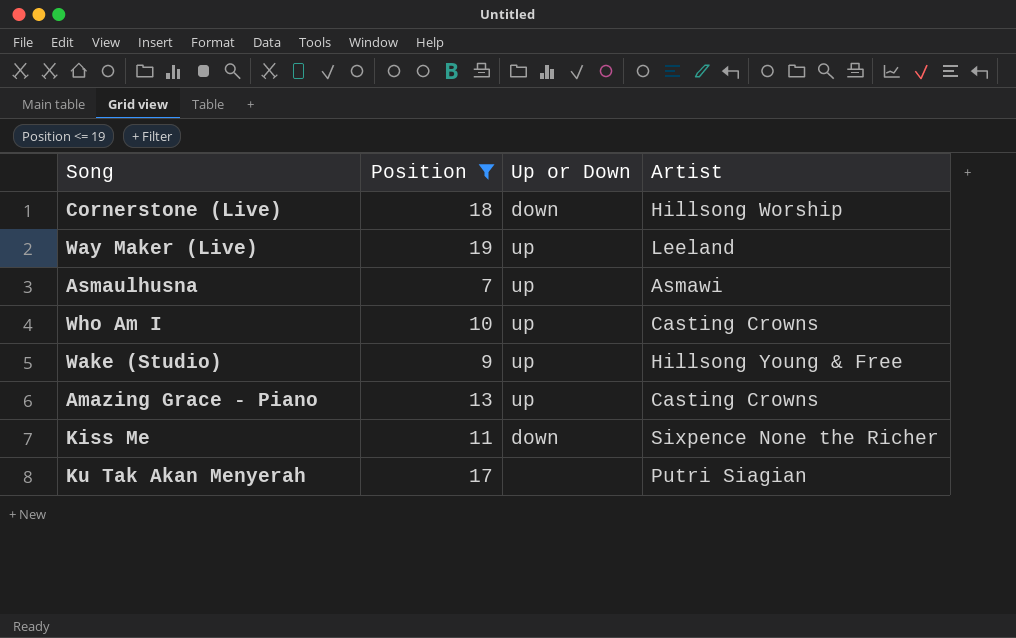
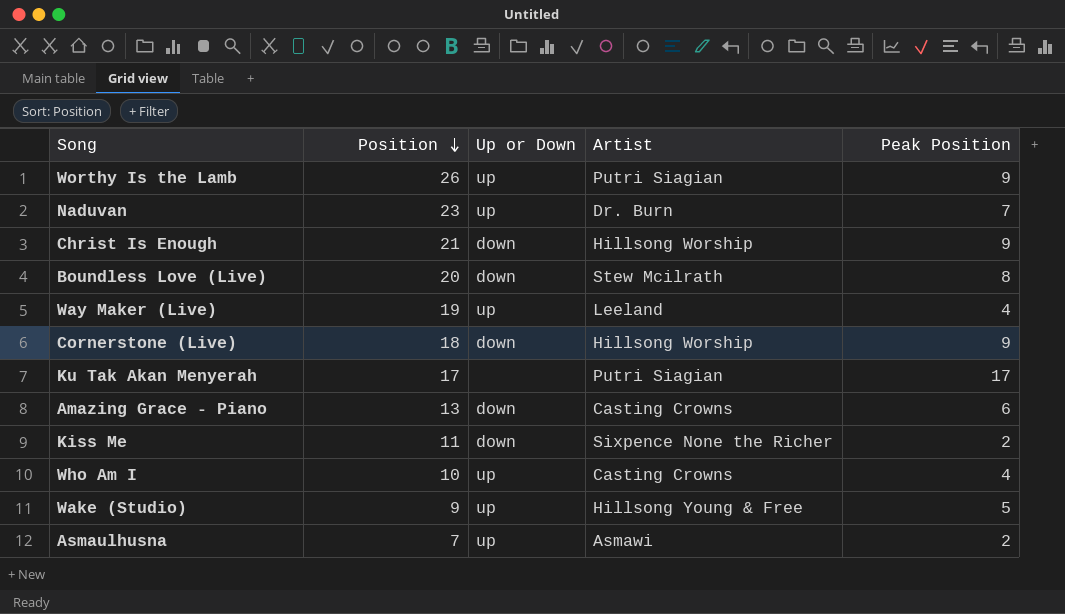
filter: Position <= 19 -> none
row order: none -> Position descending
column Peak Position | position: none -> 5
Amazing Grace - Piano | Up or Down: up -> down

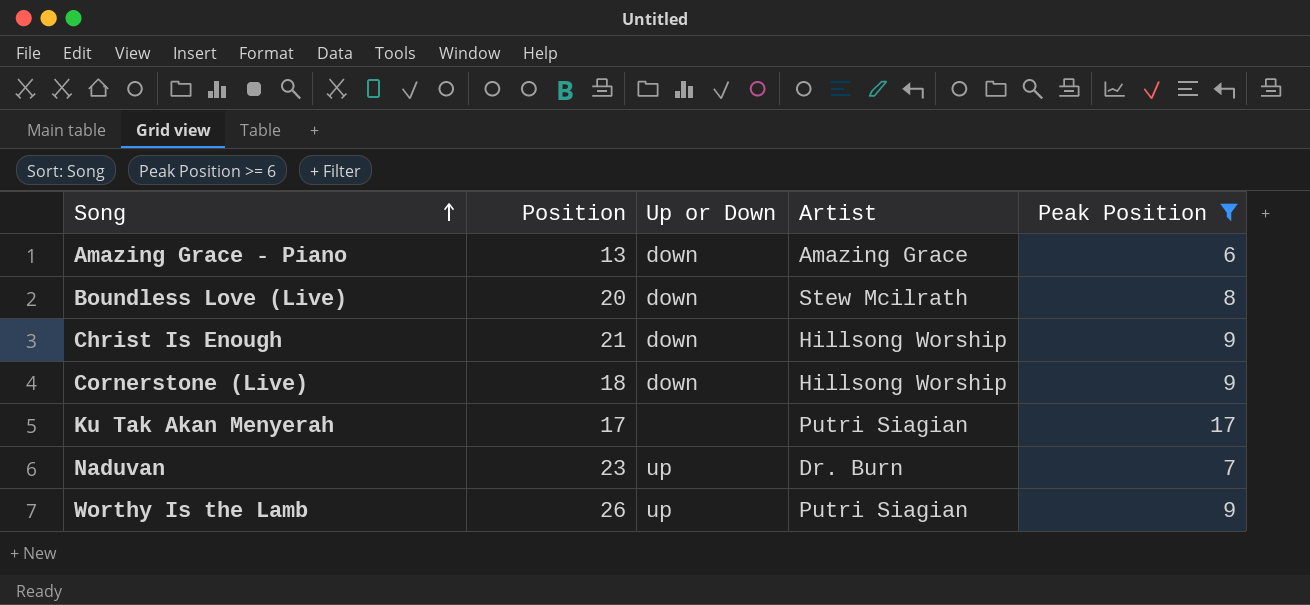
filter: none -> Peak Position >= 6
row order: Position descending -> Song ascending
Amazing Grace - Piano | Artist: Casting Crowns -> Amazing Grace

